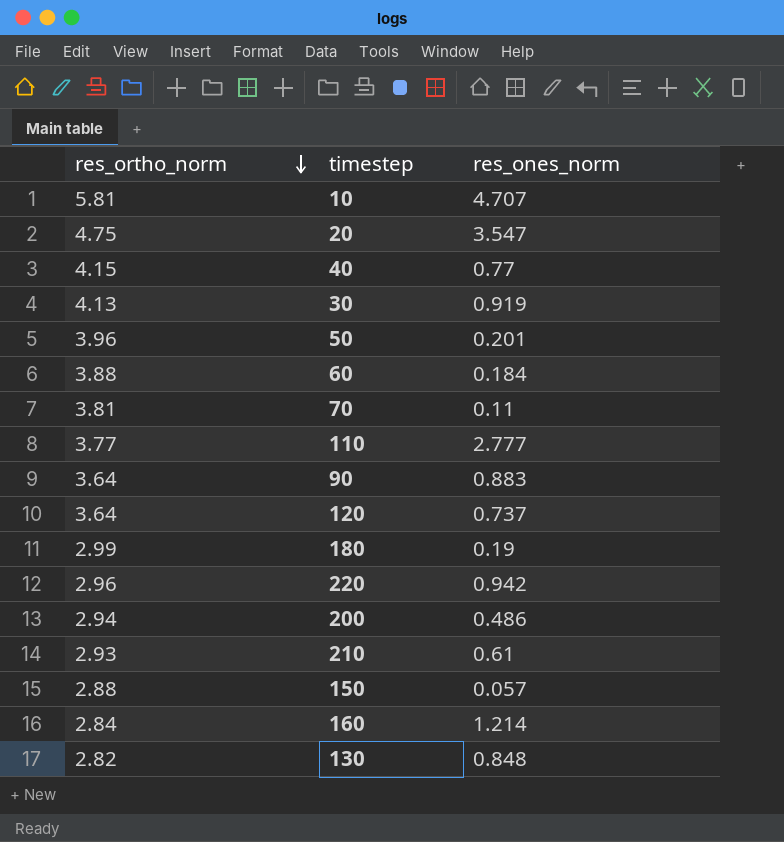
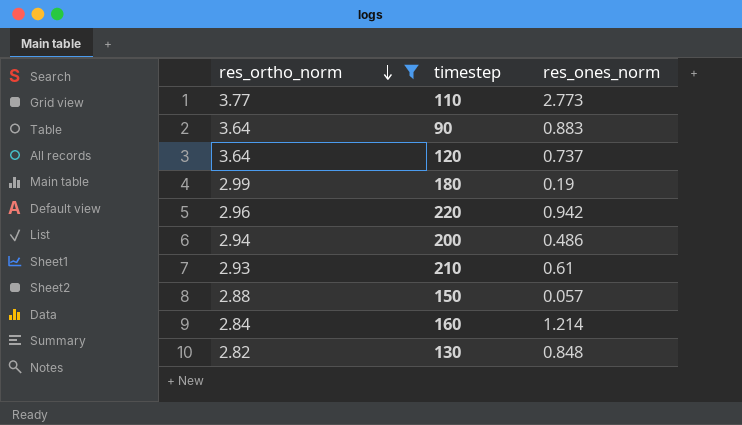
filter: none -> res_ortho_norm <= 3.77
110 | res_ones_norm: 2.777 -> 2.773

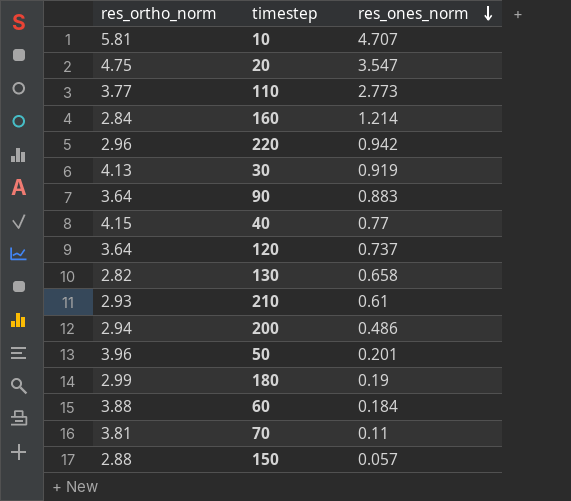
filter: res_ortho_norm <= 3.77 -> none
row order: res_ortho_norm descending -> res_ones_norm descending
130 | res_ones_norm: 0.848 -> 0.658

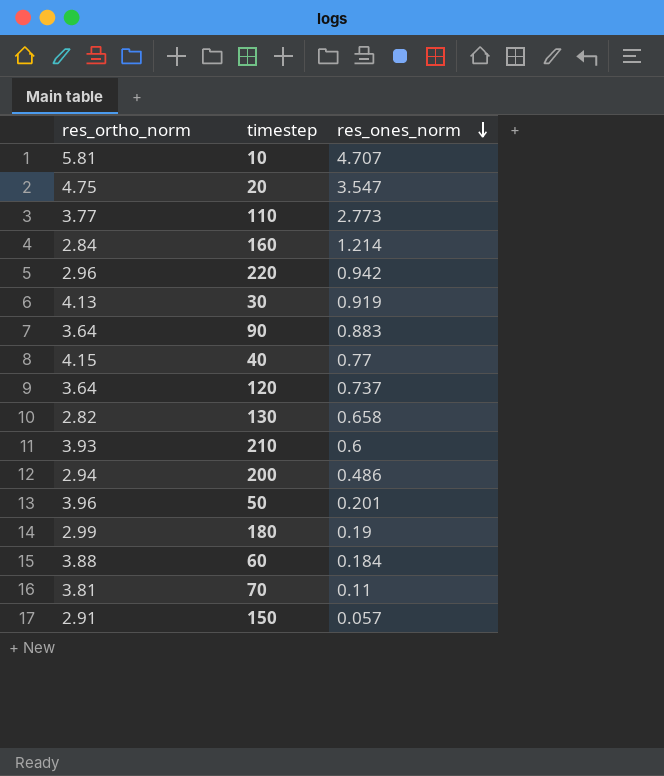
210 | res_ortho_norm: 2.93 -> 3.93
210 | res_ones_norm: 0.61 -> 0.6
150 | res_ortho_norm: 2.88 -> 2.91

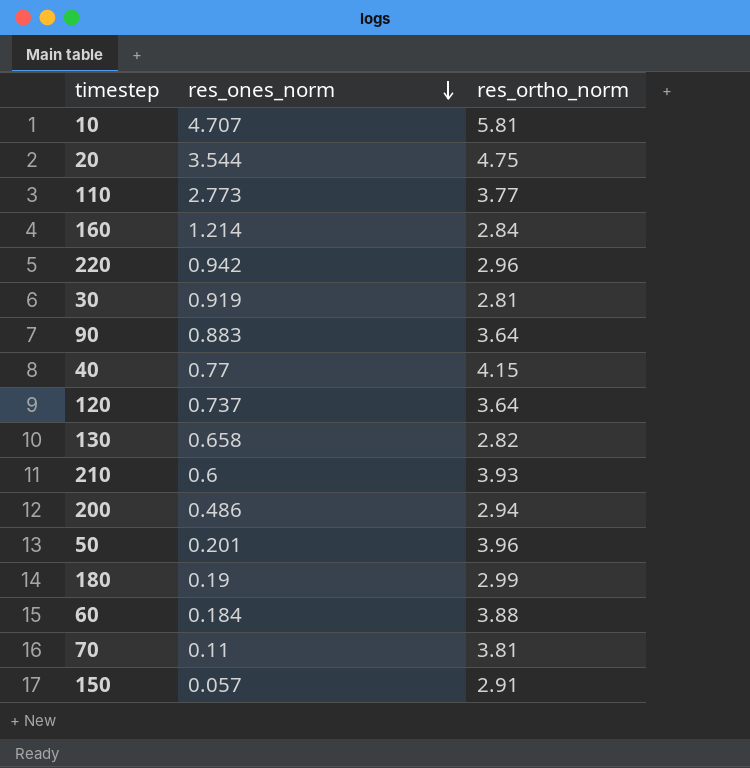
column res_ortho_norm | position: 1 -> 3
20 | res_ones_norm: 3.547 -> 3.544
30 | res_ortho_norm: 4.13 -> 2.81

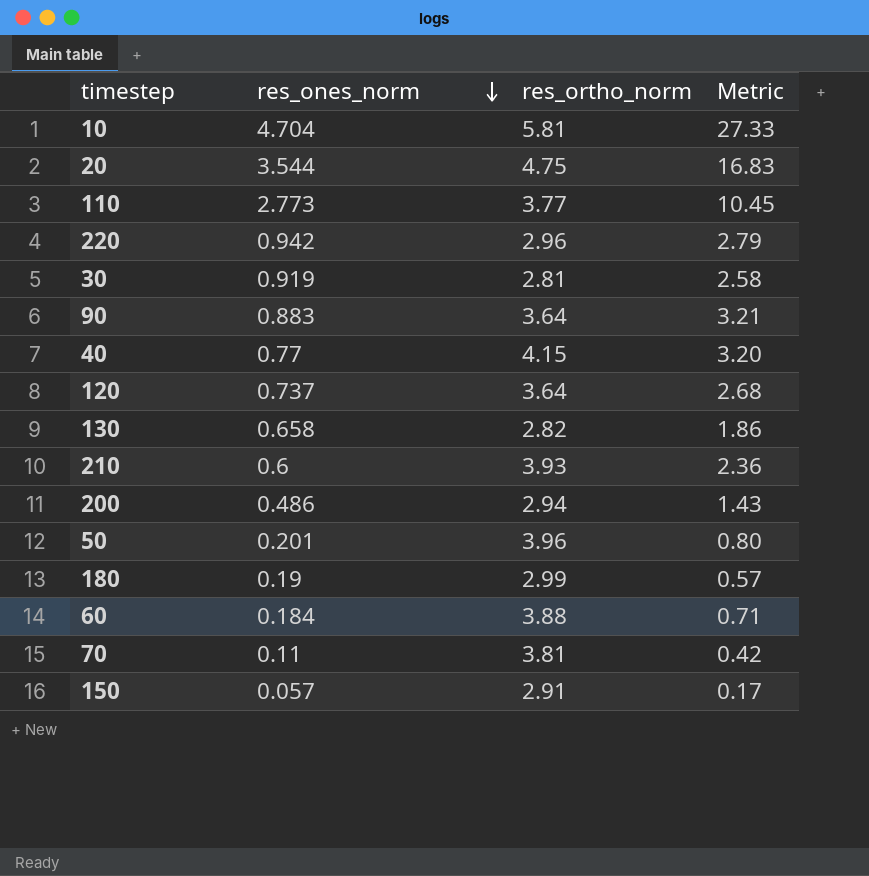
column Metric | formula: none -> [res_ones_norm] * [res_ortho_norm]
row 160: 1.214 | 2.84 -> none
10 | res_ones_norm: 4.707 -> 4.704

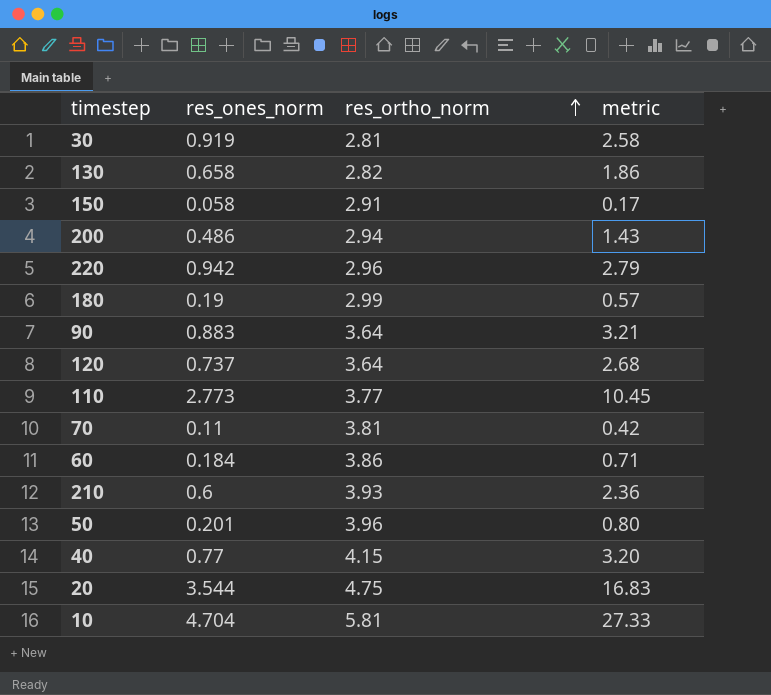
row order: res_ones_norm descending -> res_ortho_norm ascending
column name: Metric -> metric
150 | res_ones_norm: 0.057 -> 0.058
60 | res_ortho_norm: 3.88 -> 3.86

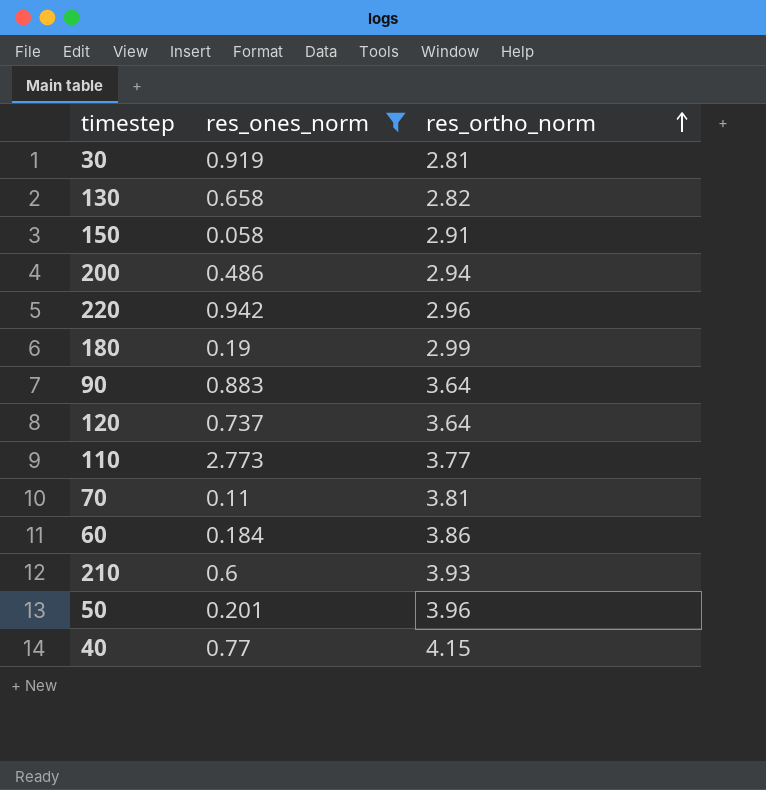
filter: none -> res_ones_norm <= 2.773
column metric | formula: [res_ones_norm] * [res_ortho_norm] -> none

